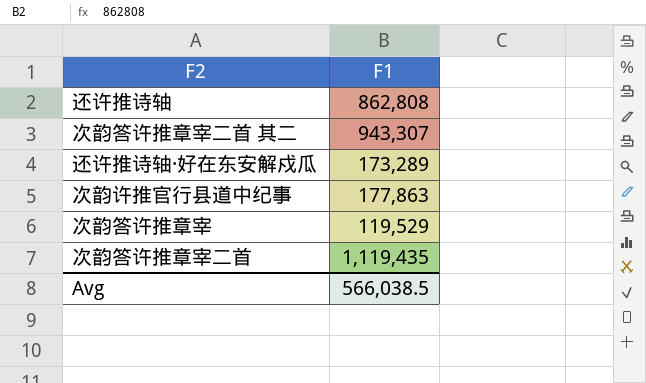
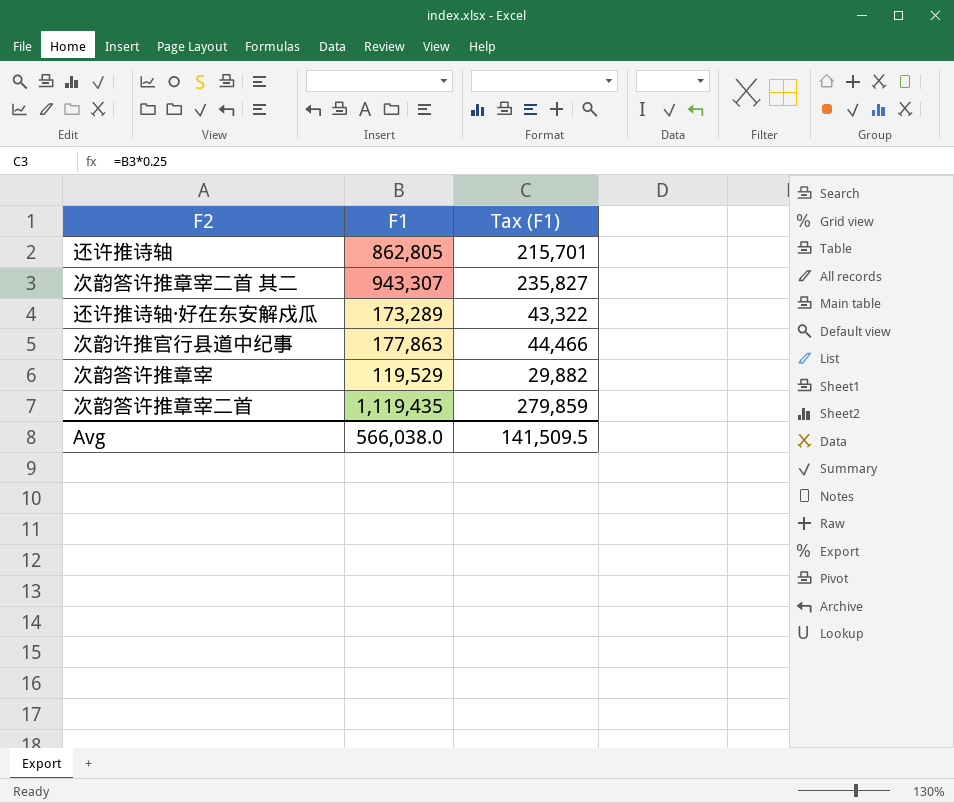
column Tax (F1) | formula: none -> [F1] * 0.25
还许推诗轴 | F1: 862,808 -> 862,805
Avg | F1: 566,038.5 -> 566,038.0

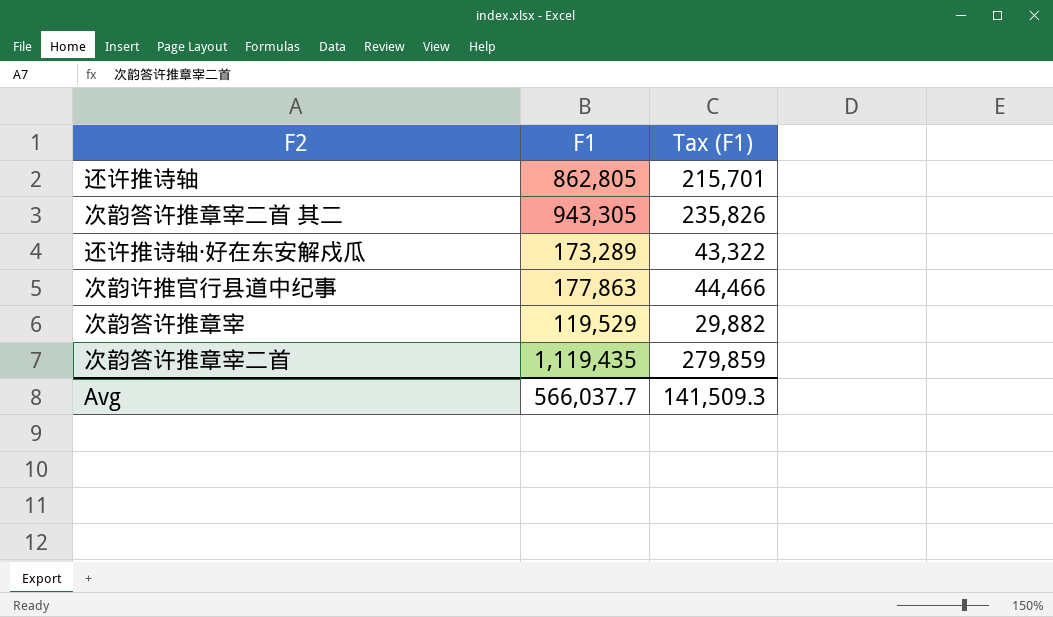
次韵答许推章宰二首 其二 | F1: 943,307 -> 943,305
次韵答许推章宰二首 其二 | Tax (F1): 235,827 -> 235,826
Avg | F1: 566,038.0 -> 566,037.7
Avg | Tax (F1): 141,509.5 -> 141,509.3

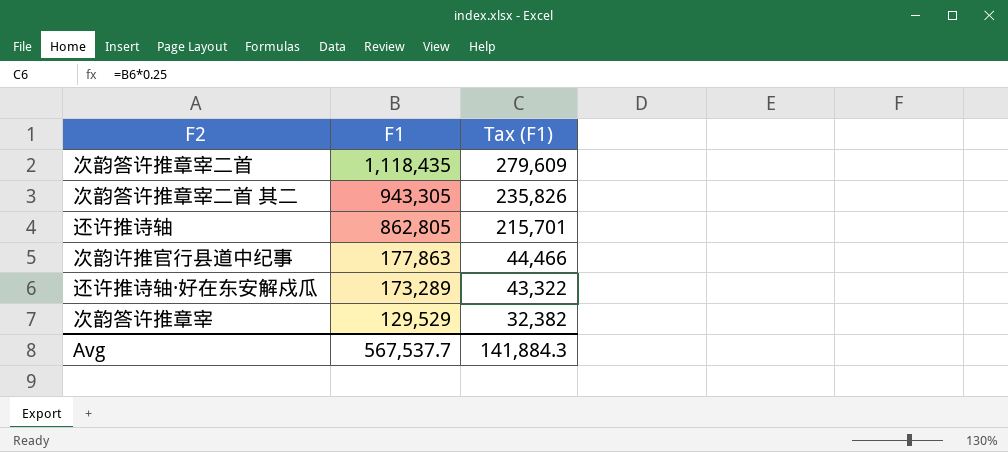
row order: none -> F1 descending
次韵答许推章宰二首 | F1: 1,119,435 -> 1,118,435
次韵答许推章宰二首 | Tax (F1): 279,859 -> 279,609
次韵答许推章宰 | F1: 119,529 -> 129,529
次韵答许推章宰 | Tax (F1): 29,882 -> 32,382
Avg | F1: 566,037.7 -> 567,537.7
Avg | Tax (F1): 141,509.3 -> 141,884.3

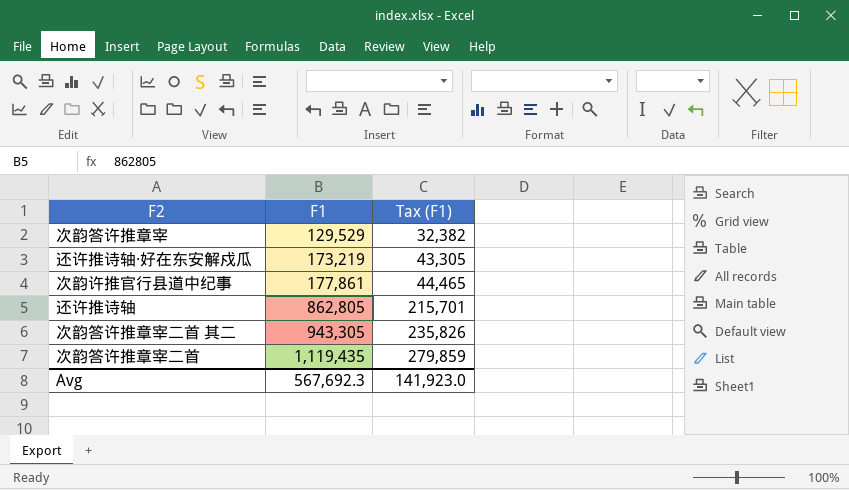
row order: F1 descending -> F1 ascending
还许推诗轴·好在东安解戍瓜 | F1: 173,289 -> 173,219
还许推诗轴·好在东安解戍瓜 | Tax (F1): 43,322 -> 43,305
次韵许推官行县道中纪事 | F1: 177,863 -> 177,861
次韵许推官行县道中纪事 | Tax (F1): 44,466 -> 44,465
次韵答许推章宰二首 | F1: 1,118,435 -> 1,119,435
次韵答许推章宰二首 | Tax (F1): 279,609 -> 279,859
Avg | F1: 567,537.7 -> 567,692.3
Avg | Tax (F1): 141,884.3 -> 141,923.0

